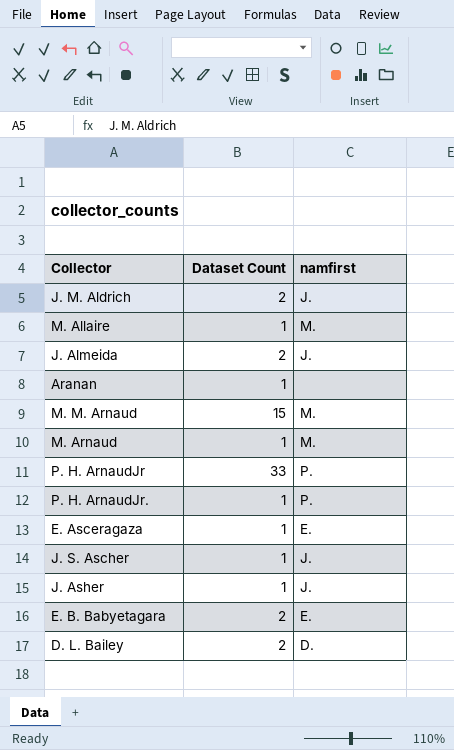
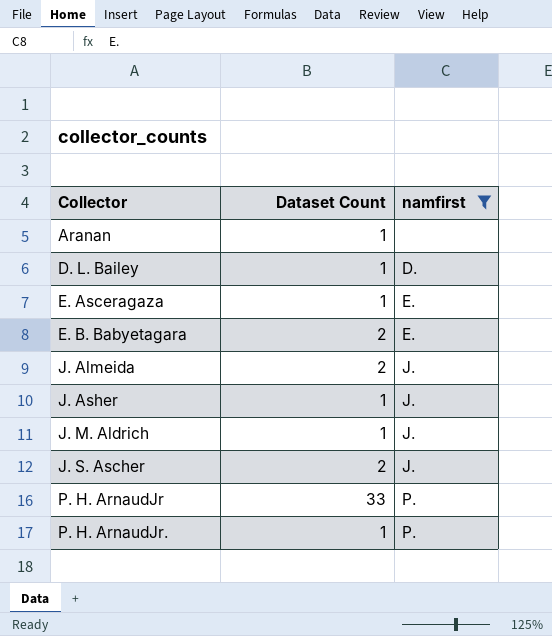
filter: none -> namfirst != M.
row order: none -> Collector ascending
D. L. Bailey | Dataset Count: 2 -> 1
J. M. Aldrich | Dataset Count: 2 -> 1
J. S. Ascher | Dataset Count: 1 -> 2

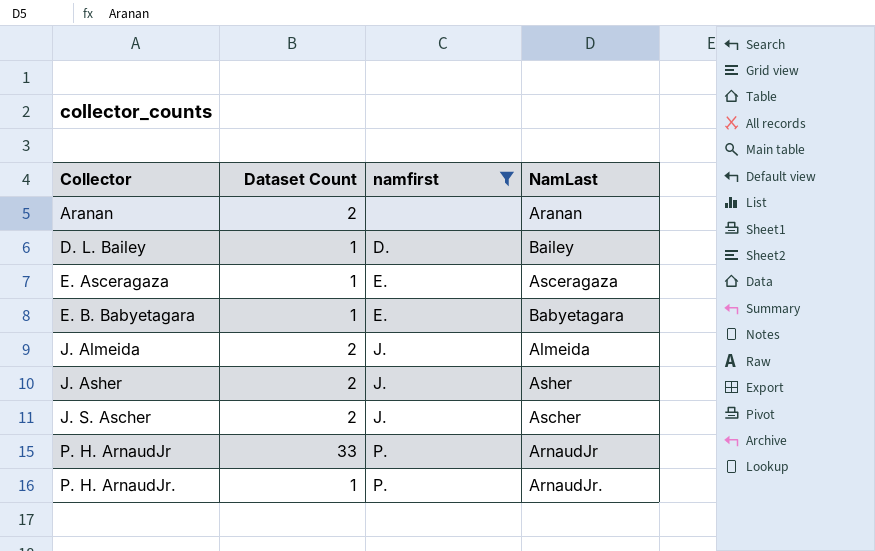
column NamLast | position: none -> 4
row J. M. Aldrich: 1 | J. -> none
Aranan | Dataset Count: 1 -> 2
E. B. Babyetagara | Dataset Count: 2 -> 1
J. Asher | Dataset Count: 1 -> 2

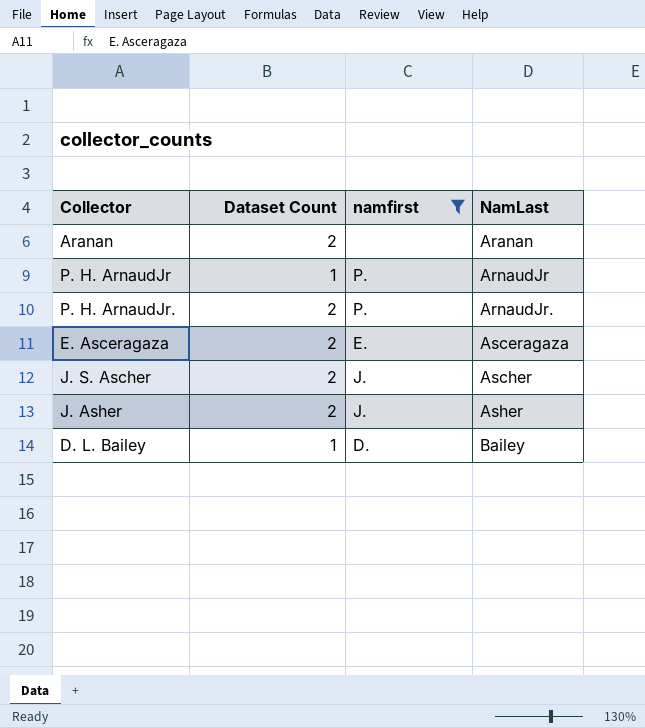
row order: Collector ascending -> NamLast ascending
row E. B. Babyetagara: 1 | E. | Babyetagara -> none
row J. Almeida: 2 | J. | Almeida -> none
P. H. ArnaudJr | Dataset Count: 33 -> 1
P. H. ArnaudJr. | Dataset Count: 1 -> 2
E. Asceragaza | Dataset Count: 1 -> 2

